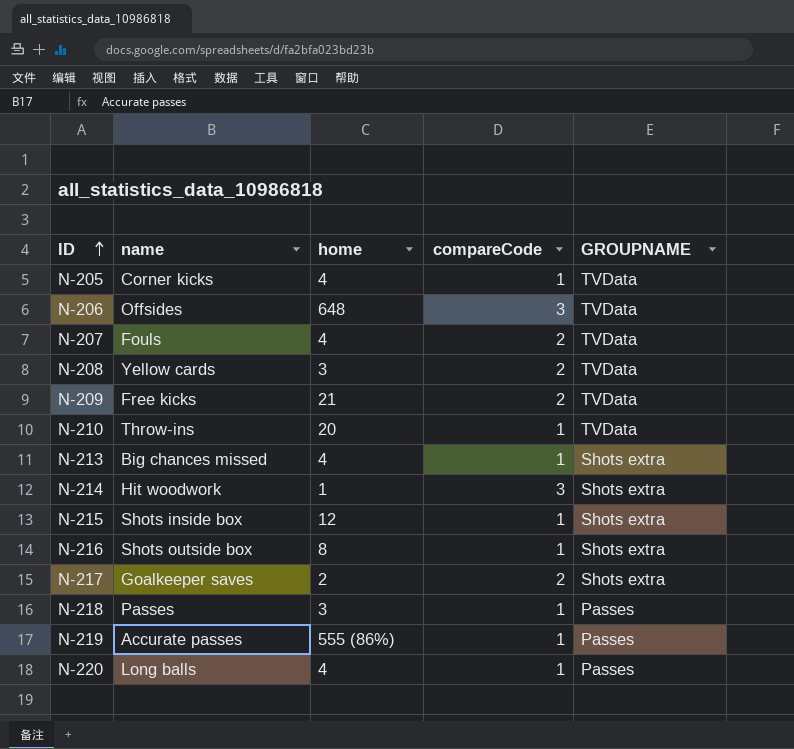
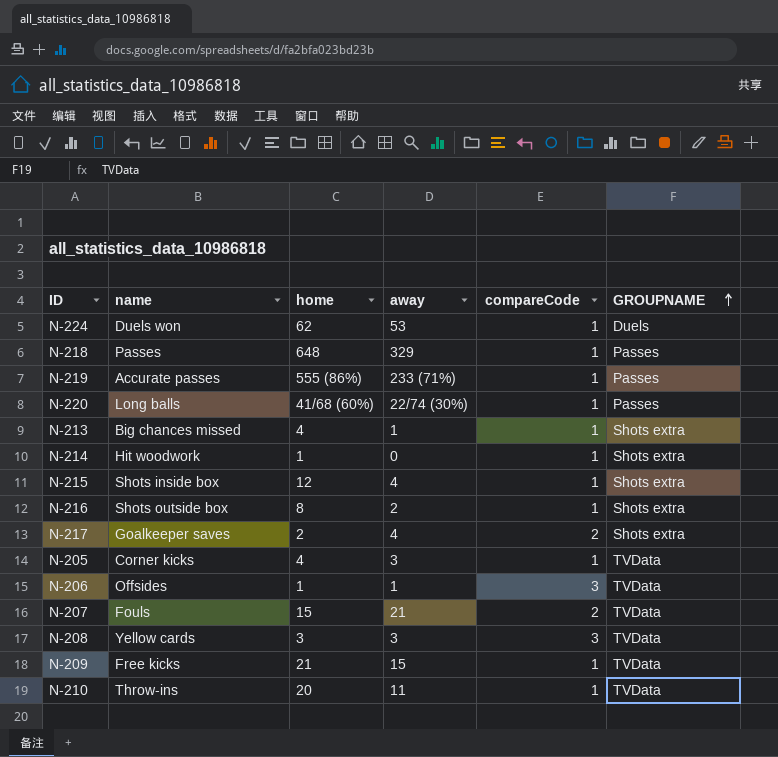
row order: ID ascending -> GROUPNAME ascending
column away | position: none -> 4
row N-224: none -> Duels won | 62 | 53 | 1 | Duels
N-218 | home: 3 -> 648
N-220 | home: 4 -> 41/68 (60%)
N-214 | compareCode: 3 -> 1
N-206 | home: 648 -> 1
N-207 | home: 4 -> 15
N-208 | compareCode: 2 -> 3
N-209 | compareCode: 2 -> 1

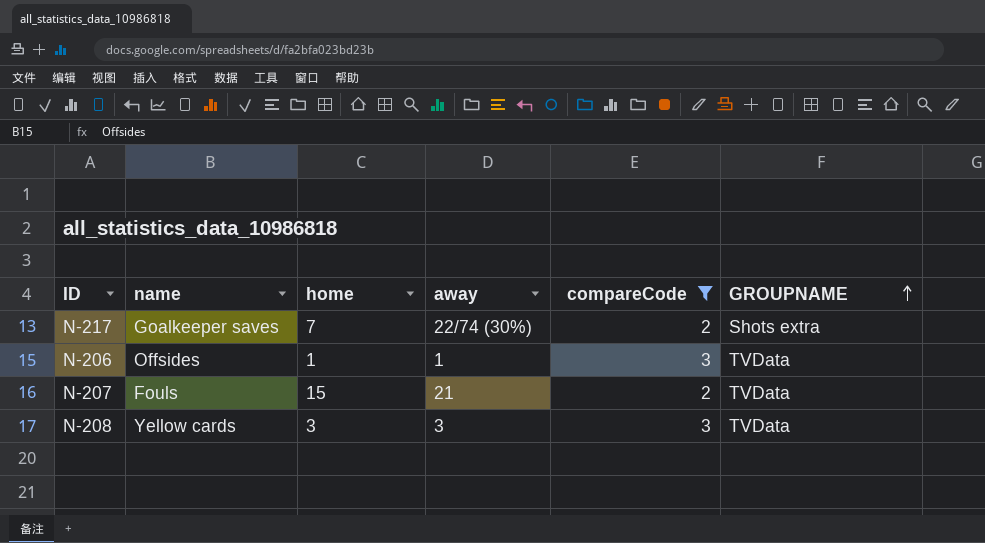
filter: none -> compareCode != 1
N-217 | home: 2 -> 7
N-217 | away: 4 -> 22/74 (30%)

